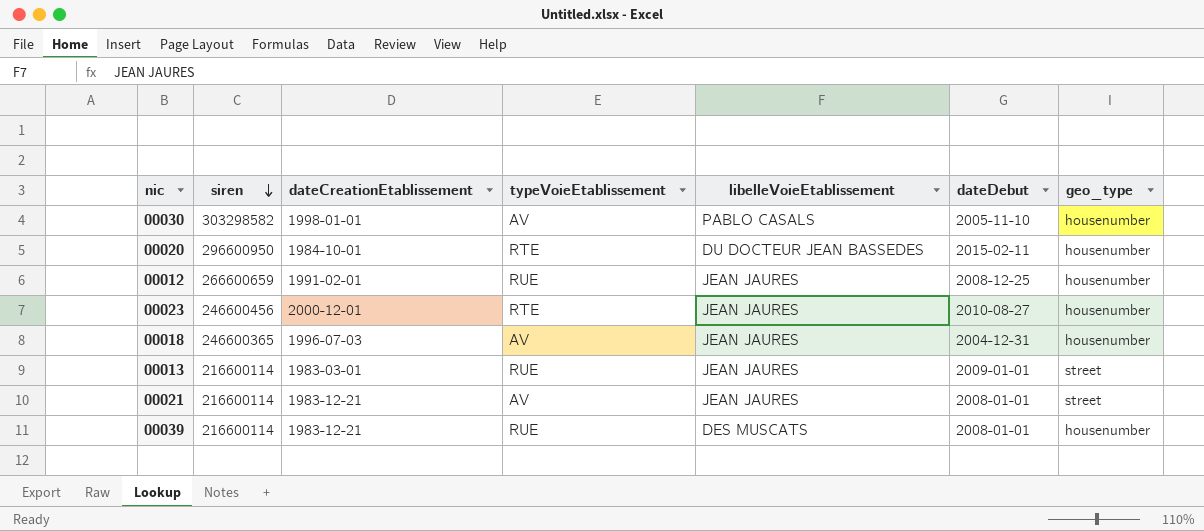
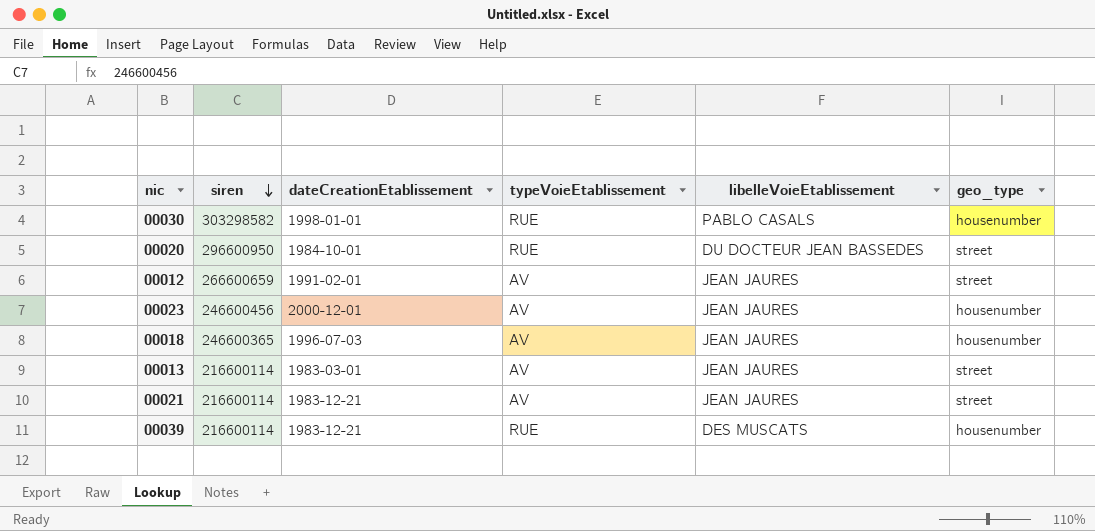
column dateDebut | position: 6 -> none
00030 | typeVoieEtablissement: AV -> RUE
00020 | typeVoieEtablissement: RTE -> RUE
00020 | geo_type: housenumber -> street
00012 | typeVoieEtablissement: RUE -> AV
00012 | geo_type: housenumber -> street
00023 | typeVoieEtablissement: RTE -> AV
00013 | typeVoieEtablissement: RUE -> AV

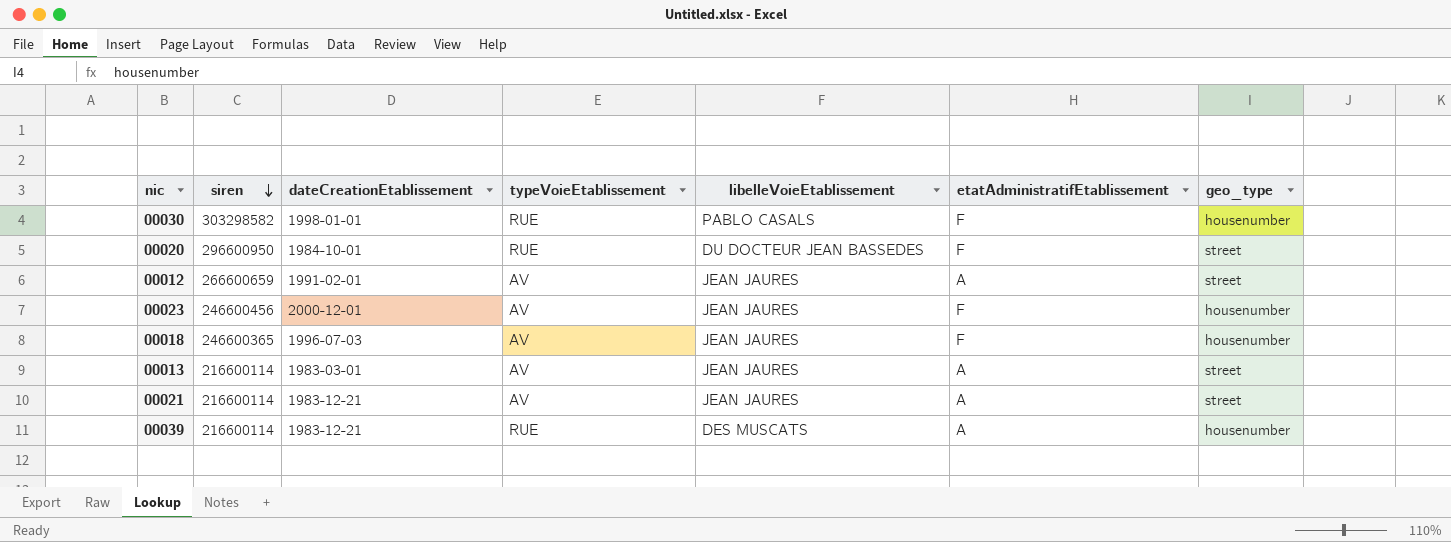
column etatAdministratifEtablissement | position: none -> 6

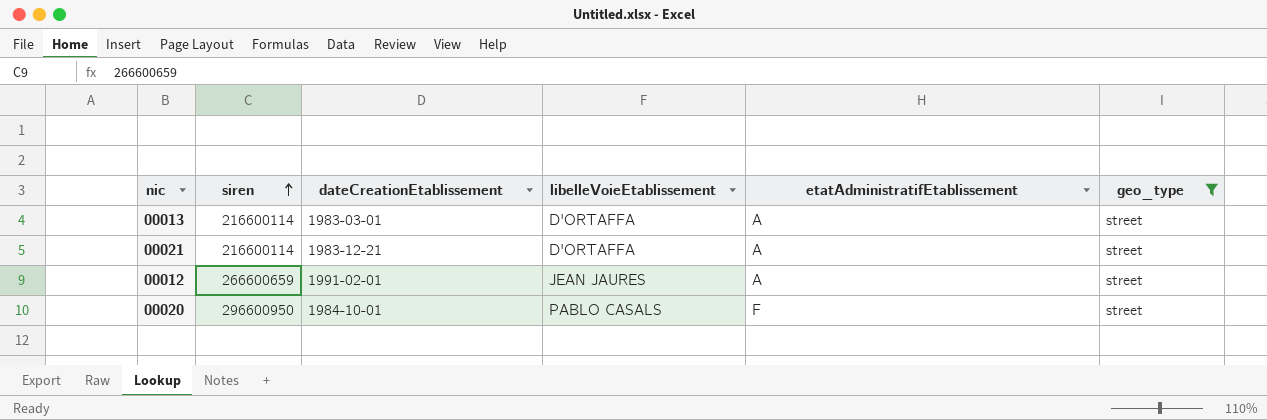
filter: none -> geo_type = street
row order: siren descending -> siren ascending
column typeVoieEtablissement | position: 4 -> none
00013 | libelleVoieEtablissement: JEAN JAURES -> D'ORTAFFA
00021 | libelleVoieEtablissement: JEAN JAURES -> D'ORTAFFA
00020 | libelleVoieEtablissement: DU DOCTEUR JEAN BASSEDES -> PABLO CASALS

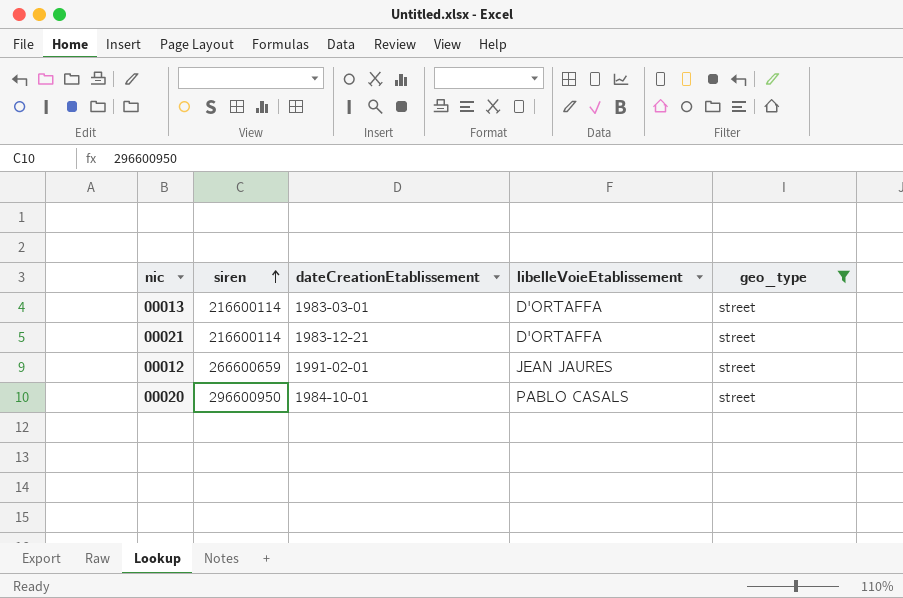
column etatAdministratifEtablissement | position: 5 -> none

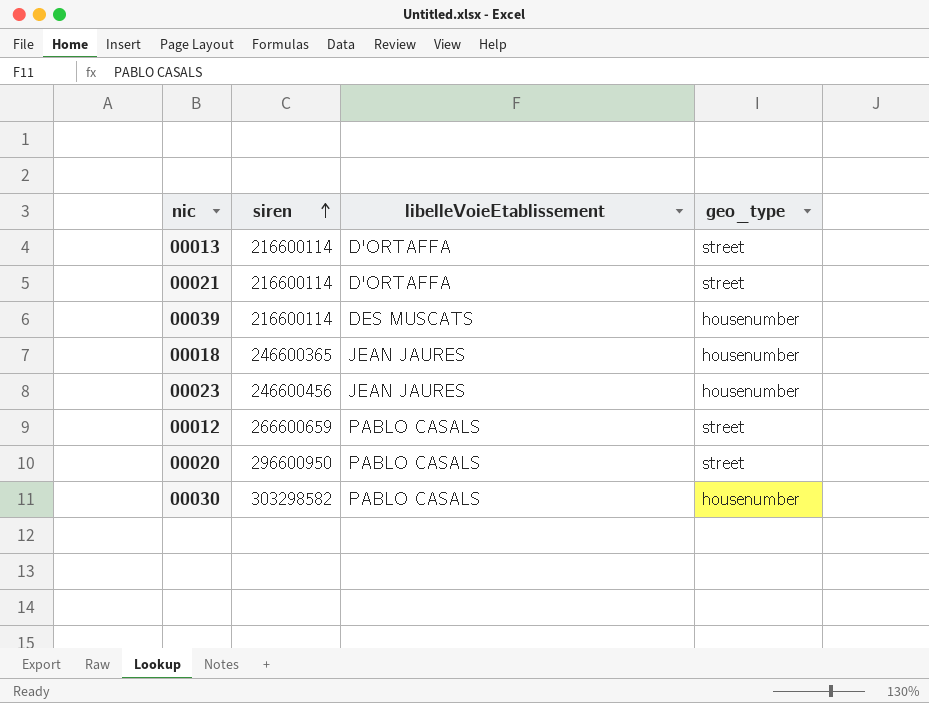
filter: geo_type = street -> none
column dateCreationEtablissement | position: 3 -> none
00012 | libelleVoieEtablissement: JEAN JAURES -> PABLO CASALS

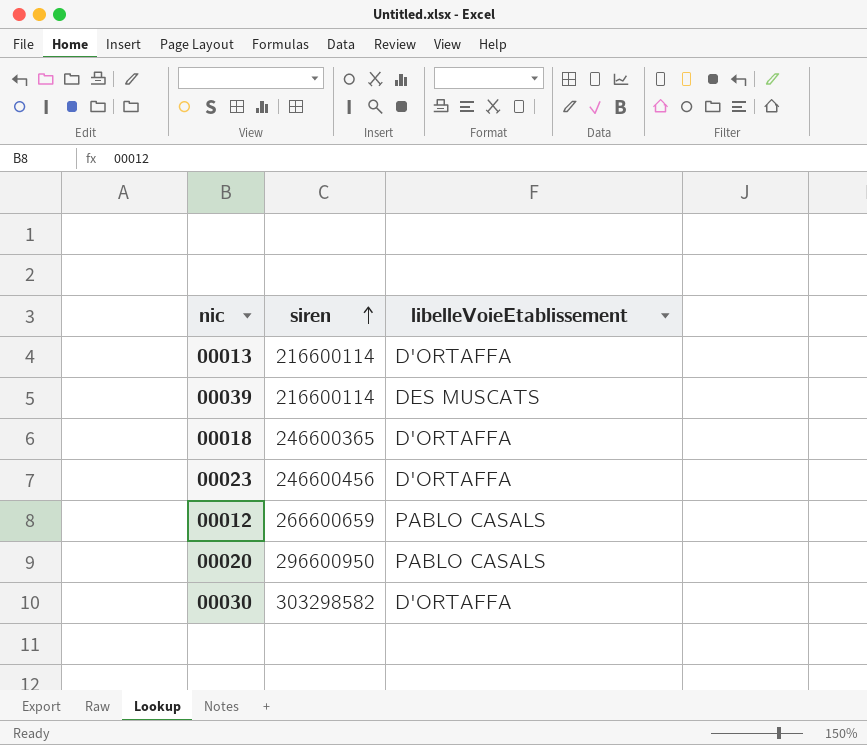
column geo_type | position: 4 -> none
row 00021: 216600114 | D'ORTAFFA | street -> none
00018 | libelleVoieEtablissement: JEAN JAURES -> D'ORTAFFA
00023 | libelleVoieEtablissement: JEAN JAURES -> D'ORTAFFA
00030 | libelleVoieEtablissement: PABLO CASALS -> D'ORTAFFA

